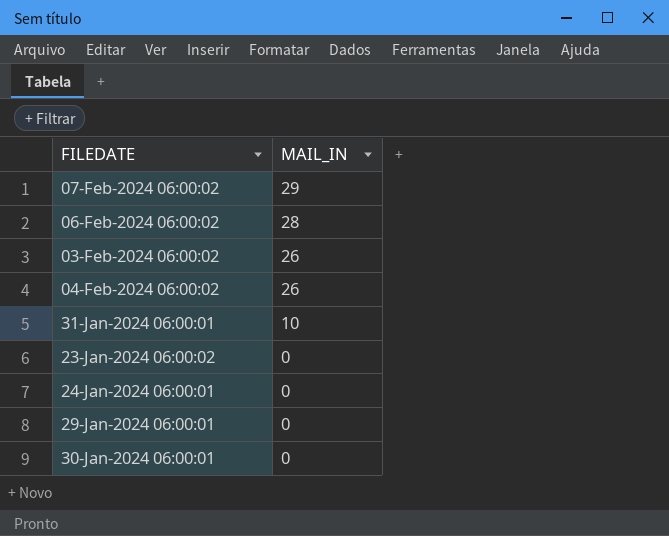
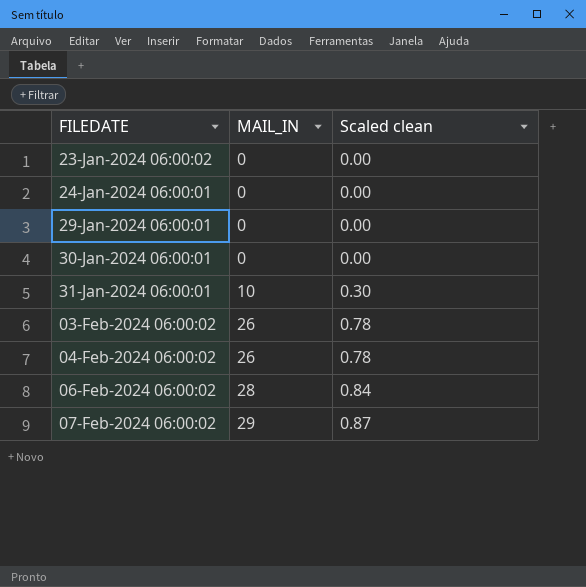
row order: MAIL_IN descending -> FILEDATE ascending
column Scaled clean | formula: none -> [MAIL_IN] * 0.03

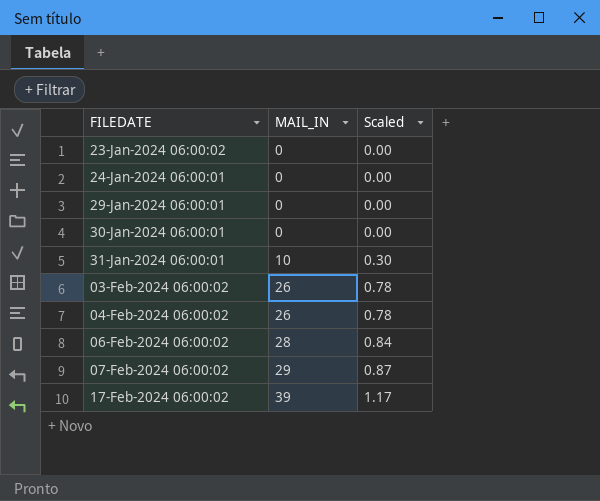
column name: Scaled clean -> Scaled
row 17-Feb-2024 06:00:02: none -> 39 | 1.17

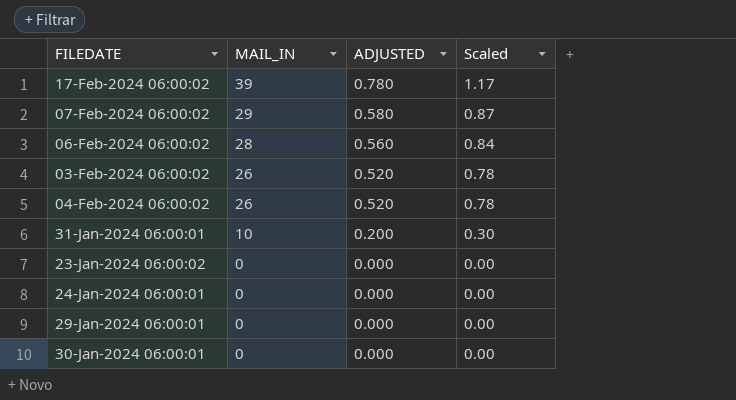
row order: FILEDATE ascending -> MAIL_IN descending
column ADJUSTED | formula: none -> [MAIL_IN] * 0.02

